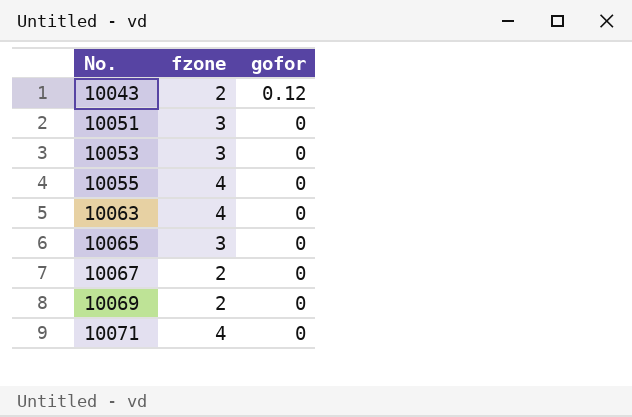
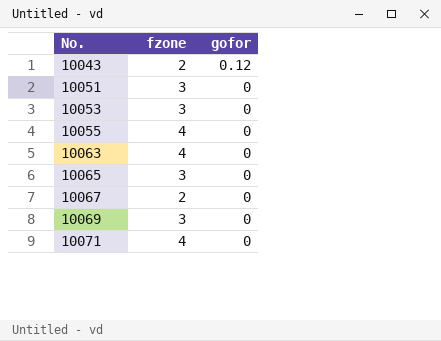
10069 | fzone: 2 -> 3

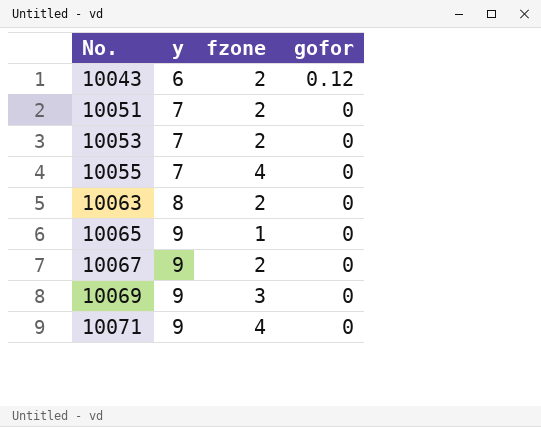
column y | position: none -> 2
10051 | fzone: 3 -> 2
10053 | fzone: 3 -> 2
10063 | fzone: 4 -> 2
10065 | fzone: 3 -> 1

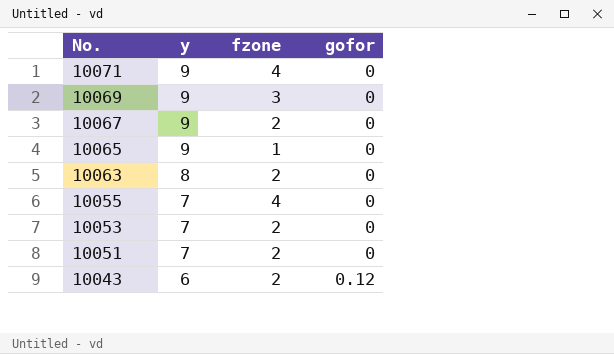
row order: No. ascending -> No. descending

